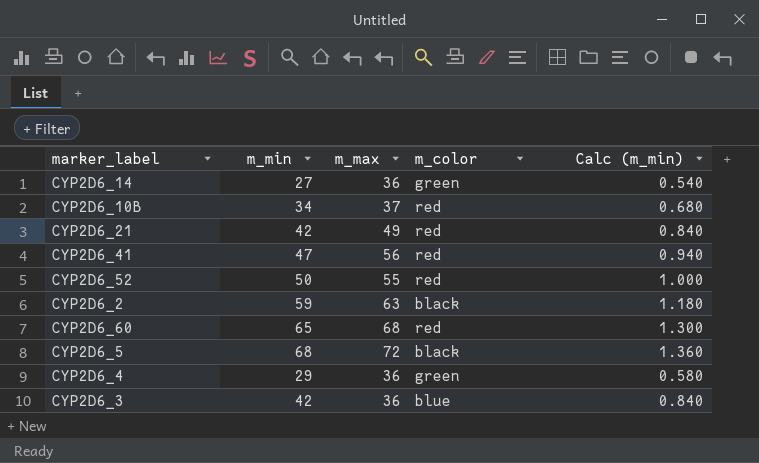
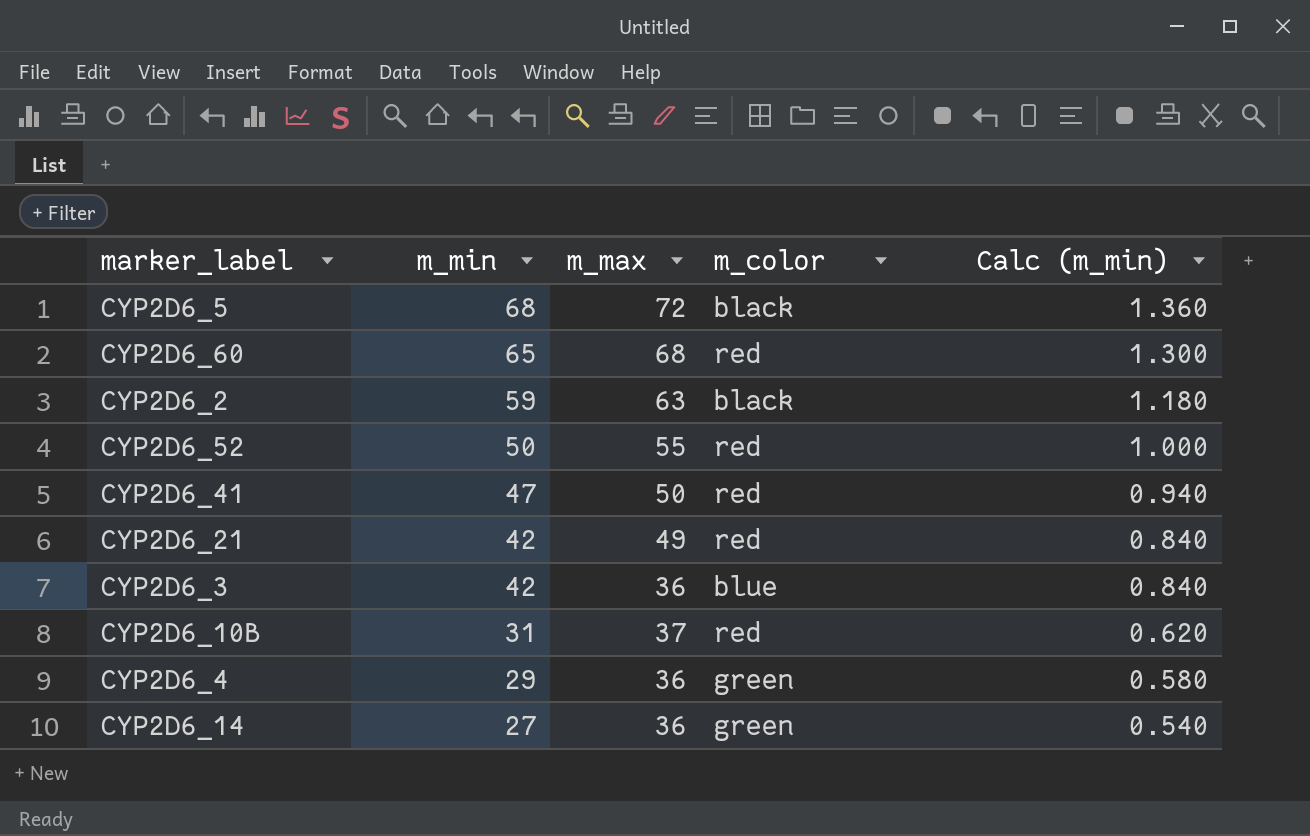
row order: none -> m_min descending
CYP2D6_41 | m_max: 56 -> 50
CYP2D6_10B | m_min: 34 -> 31
CYP2D6_10B | Calc (m_min): 0.680 -> 0.620

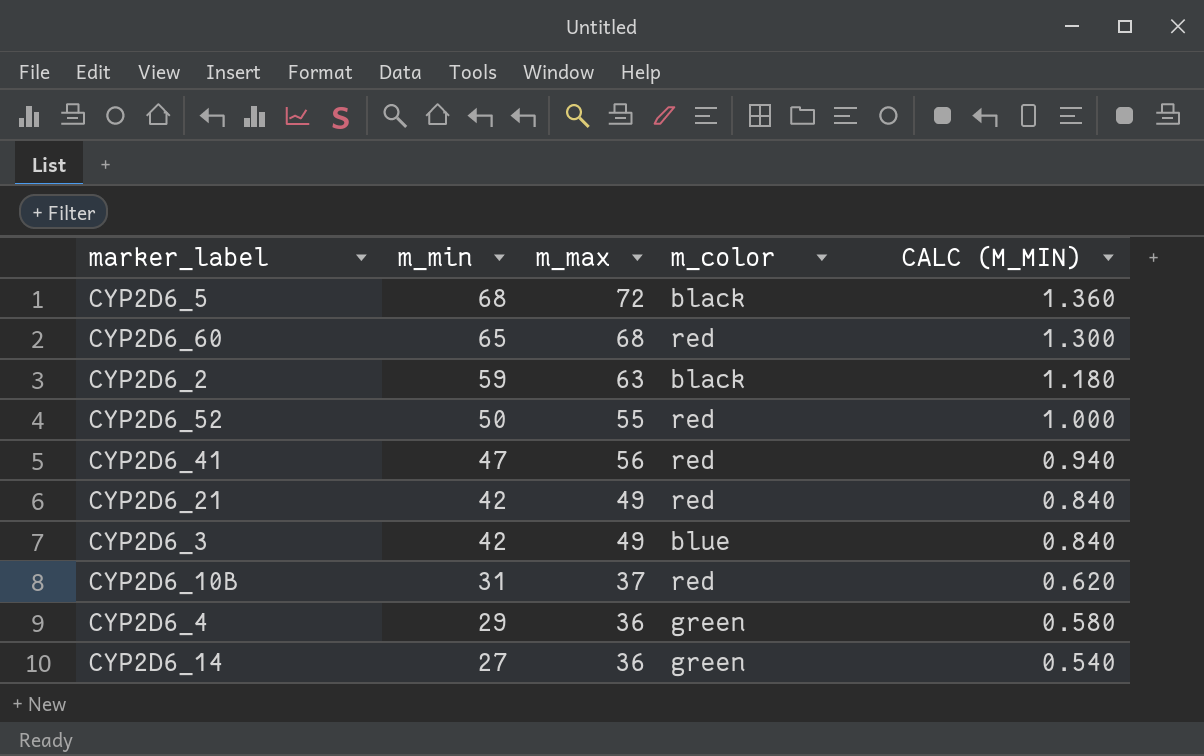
column name: Calc (m_min) -> CALC (M_MIN)
CYP2D6_41 | m_max: 50 -> 56
CYP2D6_3 | m_max: 36 -> 49

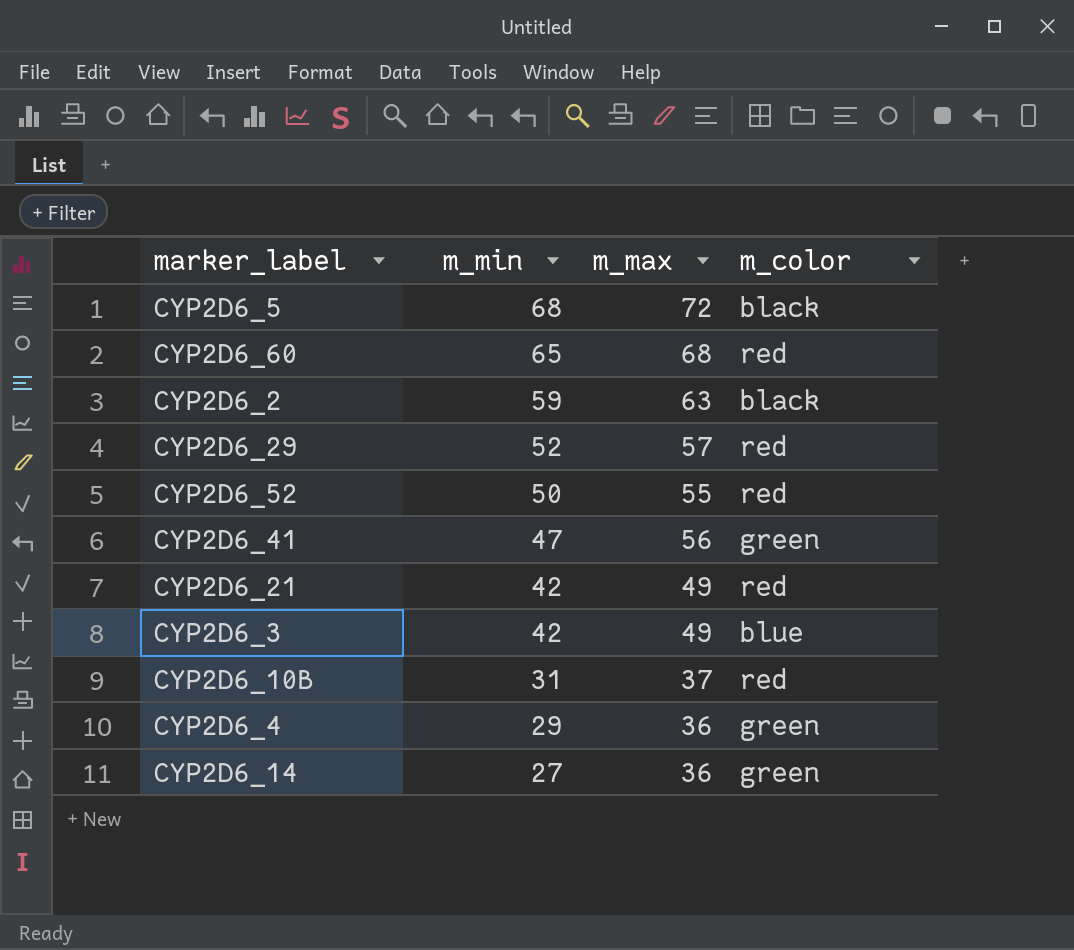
column CALC (M_MIN) | formula: [m_min] * 0.02 -> none
row CYP2D6_29: none -> 52 | 57 | red
CYP2D6_41 | m_color: red -> green

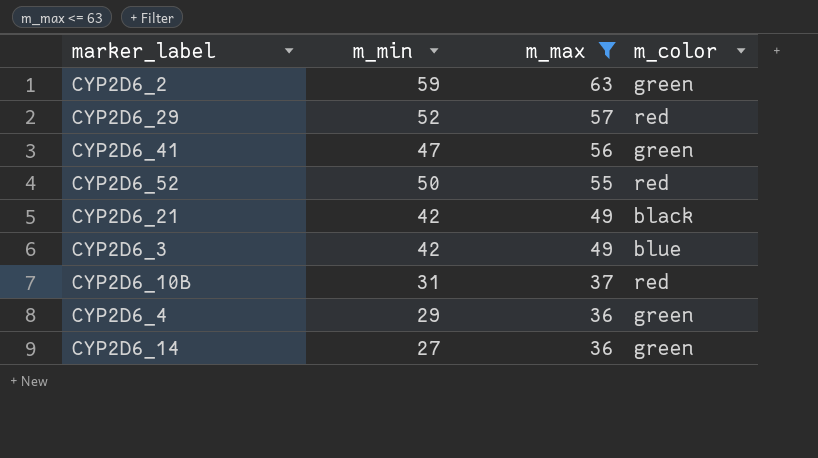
filter: none -> m_max <= 63
row order: m_min descending -> m_max descending
CYP2D6_2 | m_color: black -> green
CYP2D6_21 | m_color: red -> black

